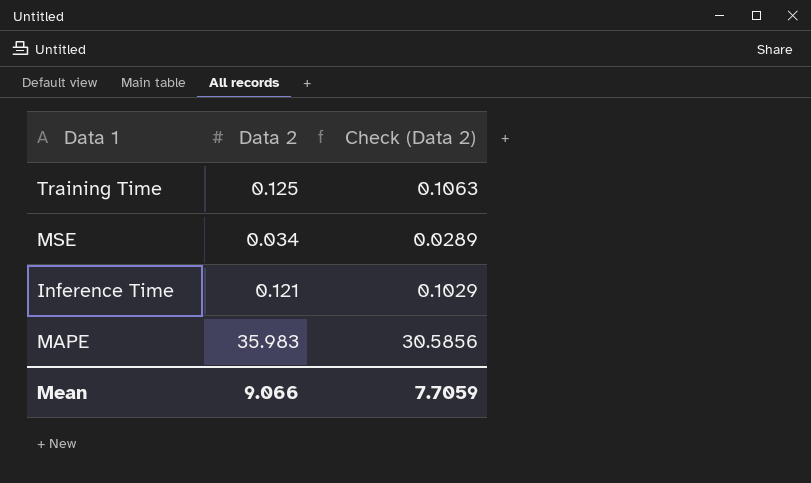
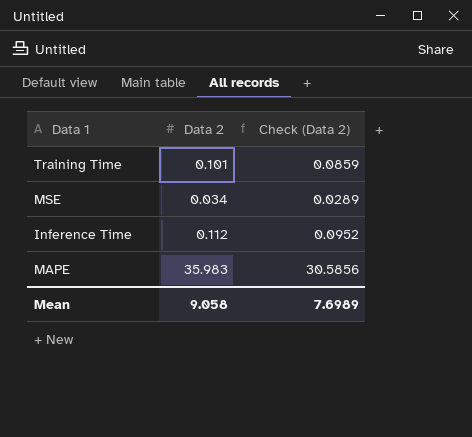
Training Time | Data 2: 0.125 -> 0.101
Training Time | Check (Data 2): 0.1063 -> 0.0859
Inference Time | Data 2: 0.121 -> 0.112
Inference Time | Check (Data 2): 0.1029 -> 0.0952
Mean | Data 2: 9.066 -> 9.058
Mean | Check (Data 2): 7.7059 -> 7.6989

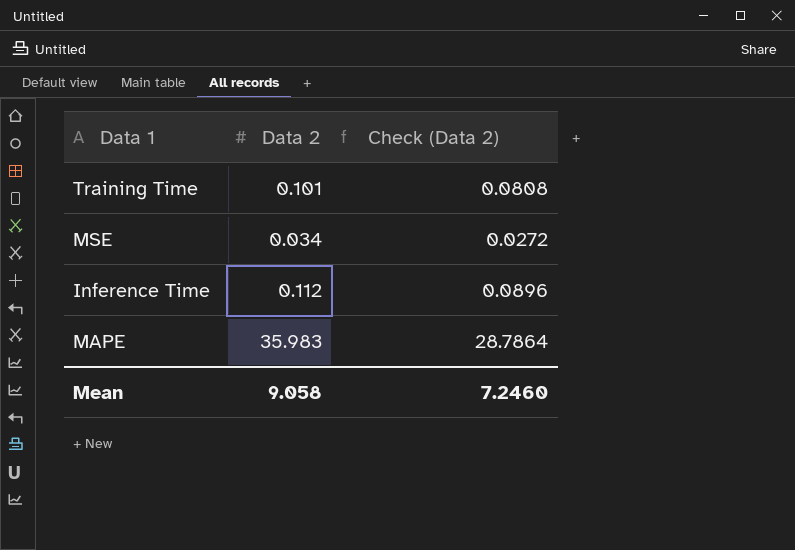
column Check (Data 2) | formula: [Data 2] * 0.85 -> [Data 2] * 0.8
Mean | Check (Data 2): 7.6989 -> 7.2460

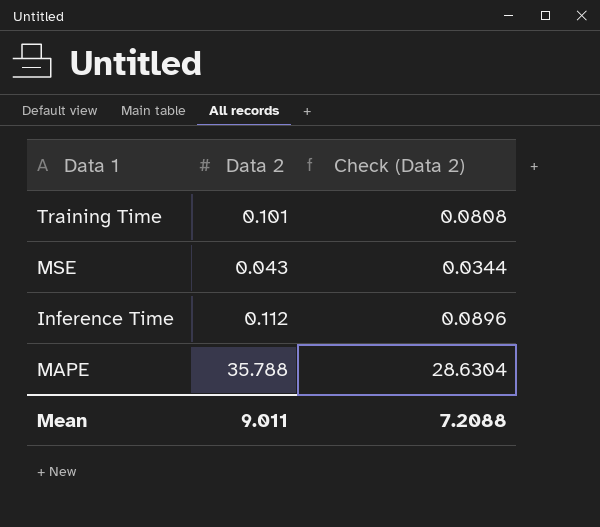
MSE | Data 2: 0.034 -> 0.043
MSE | Check (Data 2): 0.0272 -> 0.0344
MAPE | Data 2: 35.983 -> 35.788
MAPE | Check (Data 2): 28.7864 -> 28.6304
Mean | Data 2: 9.058 -> 9.011
Mean | Check (Data 2): 7.2460 -> 7.2088

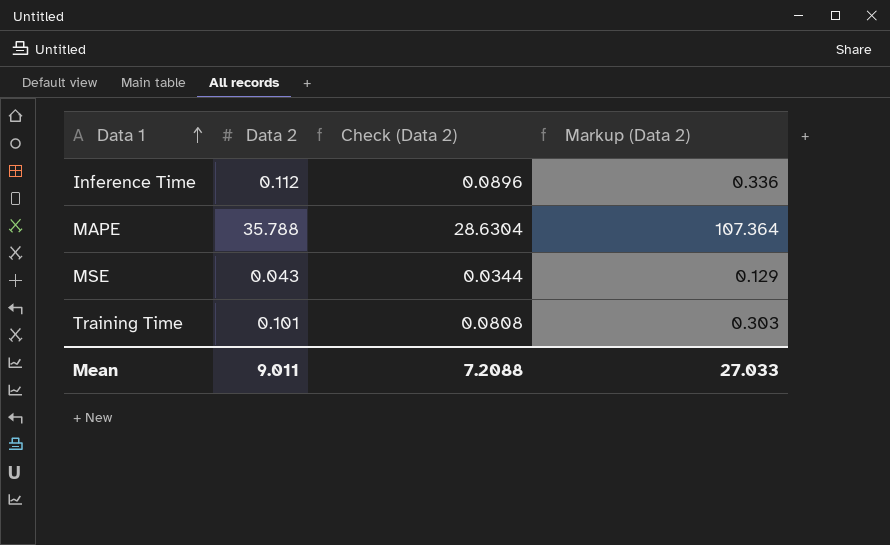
row order: none -> Data 1 ascending
column Markup (Data 2) | formula: none -> [Data 2] * 3

